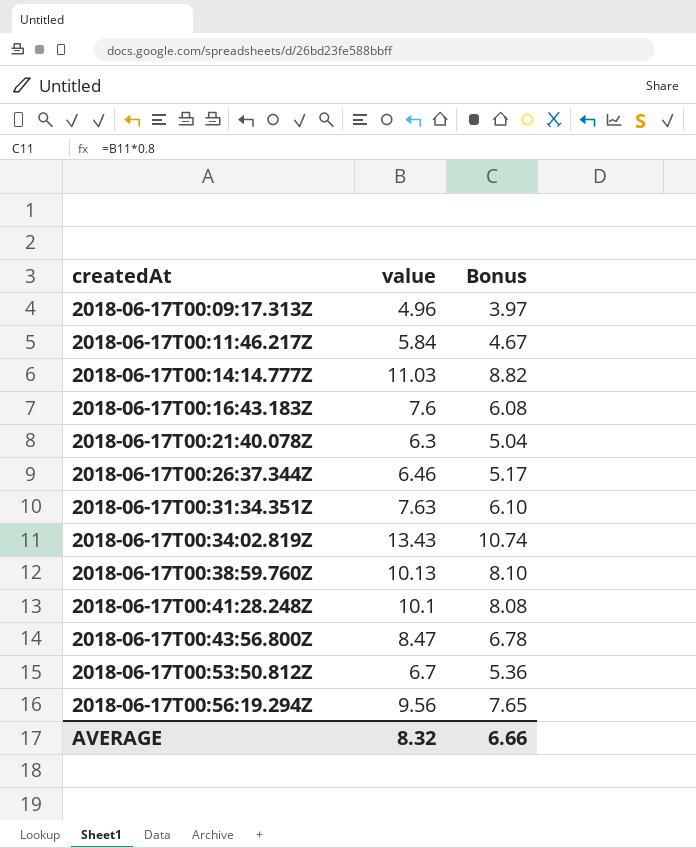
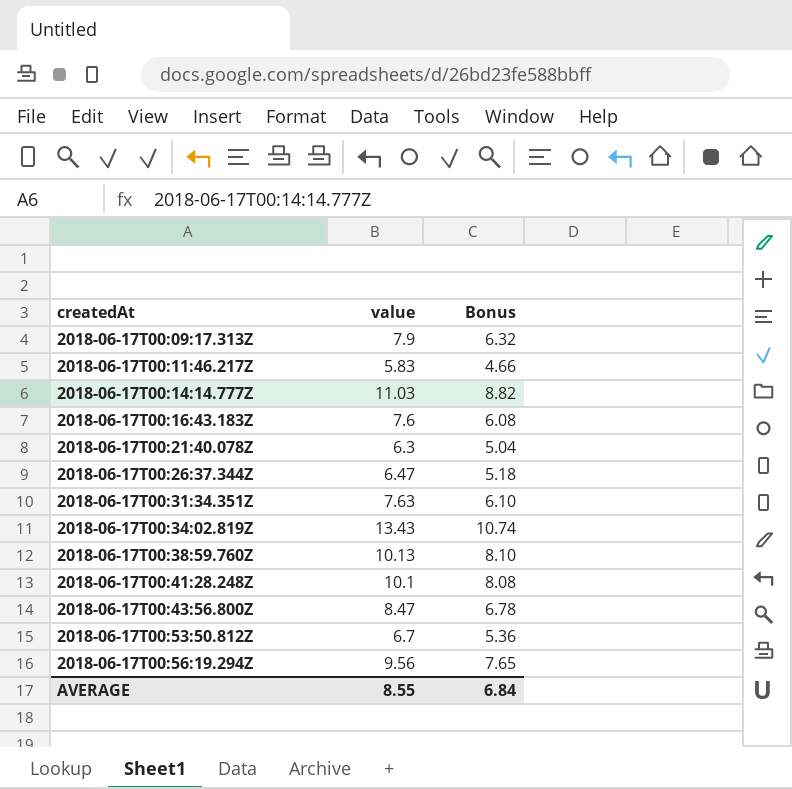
2018-06-17T00:09:17.313Z | value: 4.96 -> 7.9
2018-06-17T00:09:17.313Z | Bonus: 3.97 -> 6.32
2018-06-17T00:11:46.217Z | value: 5.84 -> 5.83
2018-06-17T00:11:46.217Z | Bonus: 4.67 -> 4.66
2018-06-17T00:26:37.344Z | value: 6.46 -> 6.47
2018-06-17T00:26:37.344Z | Bonus: 5.17 -> 5.18
AVERAGE | value: 8.32 -> 8.55
AVERAGE | Bonus: 6.66 -> 6.84

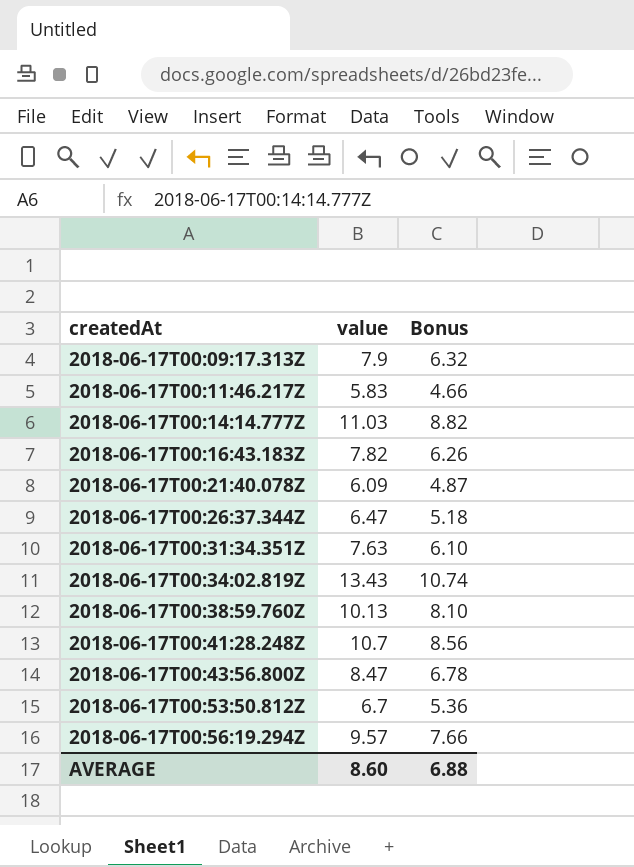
2018-06-17T00:16:43.183Z | value: 7.6 -> 7.82
2018-06-17T00:16:43.183Z | Bonus: 6.08 -> 6.26
2018-06-17T00:21:40.078Z | value: 6.3 -> 6.09
2018-06-17T00:21:40.078Z | Bonus: 5.04 -> 4.87
2018-06-17T00:41:28.248Z | value: 10.1 -> 10.7
2018-06-17T00:41:28.248Z | Bonus: 8.08 -> 8.56
2018-06-17T00:56:19.294Z | value: 9.56 -> 9.57
2018-06-17T00:56:19.294Z | Bonus: 7.65 -> 7.66
AVERAGE | value: 8.55 -> 8.60
AVERAGE | Bonus: 6.84 -> 6.88

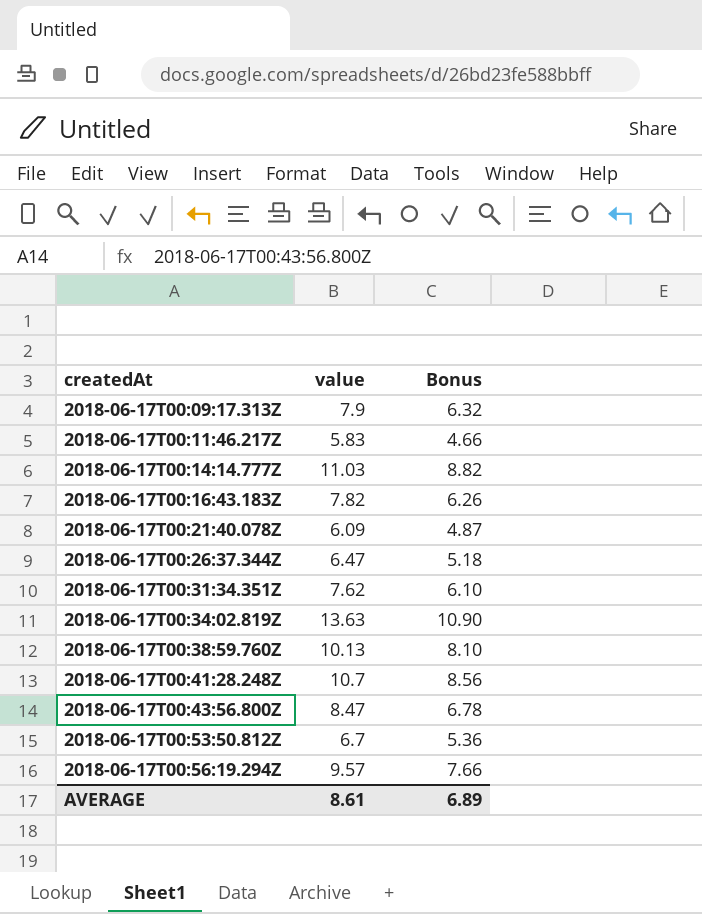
2018-06-17T00:31:34.351Z | value: 7.63 -> 7.62
2018-06-17T00:34:02.819Z | value: 13.43 -> 13.63
2018-06-17T00:34:02.819Z | Bonus: 10.74 -> 10.90
AVERAGE | value: 8.60 -> 8.61
AVERAGE | Bonus: 6.88 -> 6.89

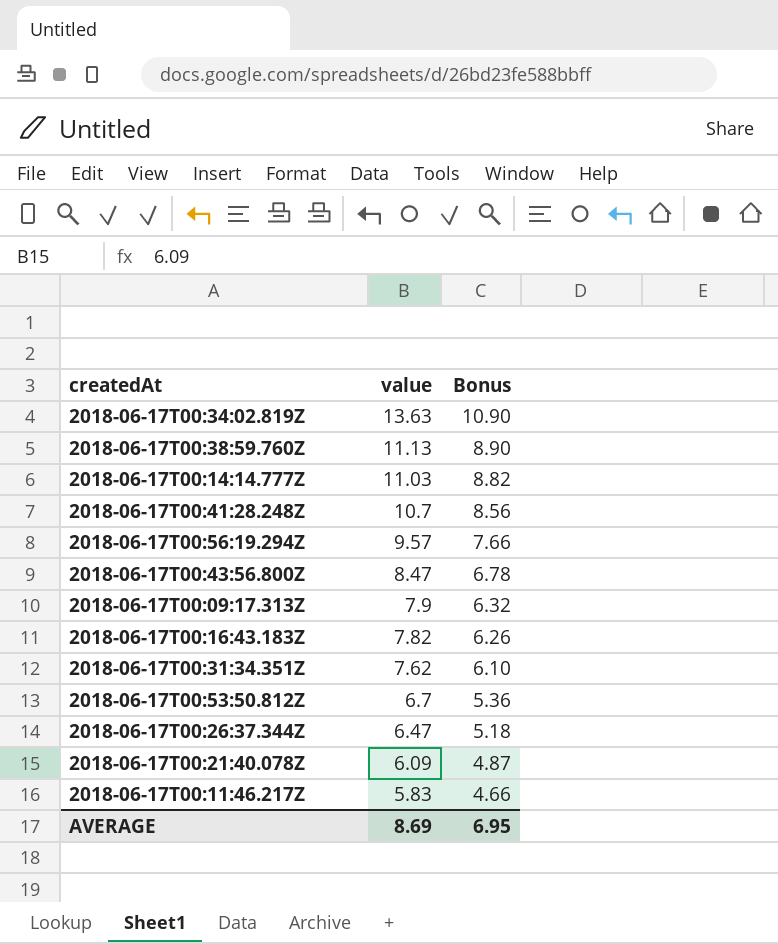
row order: createdAt ascending -> value descending
2018-06-17T00:38:59.760Z | value: 10.13 -> 11.13
2018-06-17T00:38:59.760Z | Bonus: 8.10 -> 8.90
AVERAGE | value: 8.61 -> 8.69
AVERAGE | Bonus: 6.89 -> 6.95

